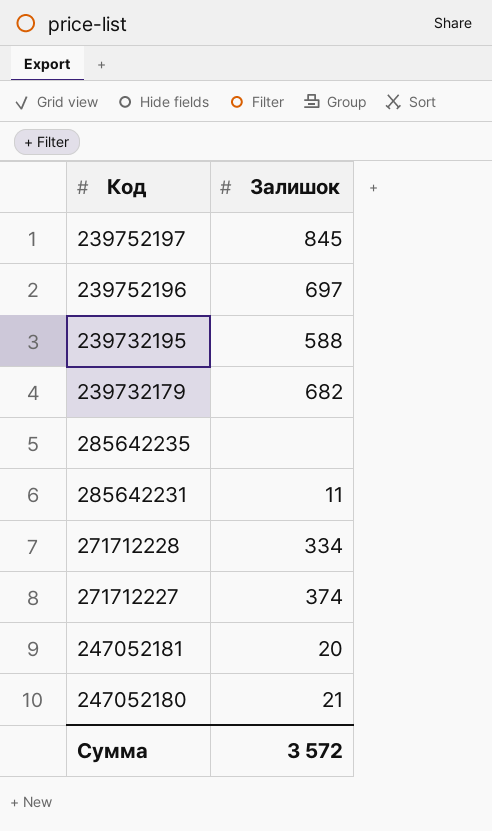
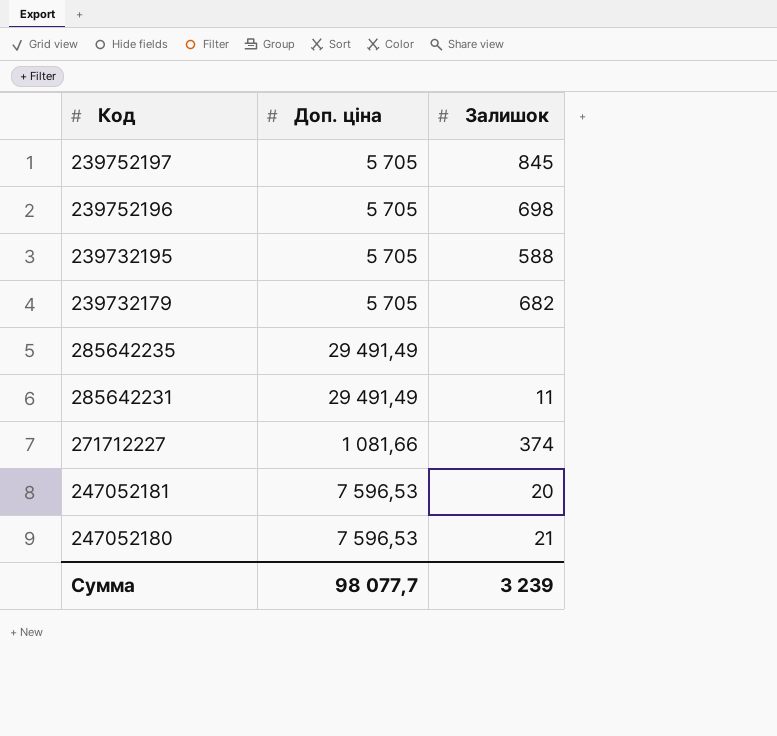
column Доп. ціна | position: none -> 2
row 271712228: 334 -> none
239752196 | Залишок: 697 -> 698
Сумма | Залишок: 3 572 -> 3 239

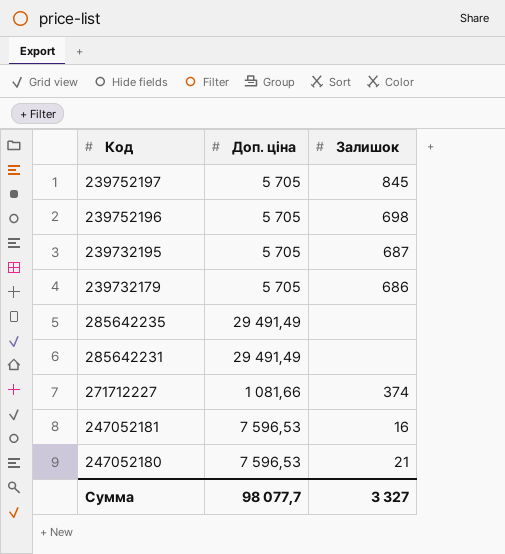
239732195 | Залишок: 588 -> 687
239732179 | Залишок: 682 -> 686
285642231 | Залишок: 11 -> none
247052181 | Залишок: 20 -> 16
Сумма | Залишок: 3 239 -> 3 327

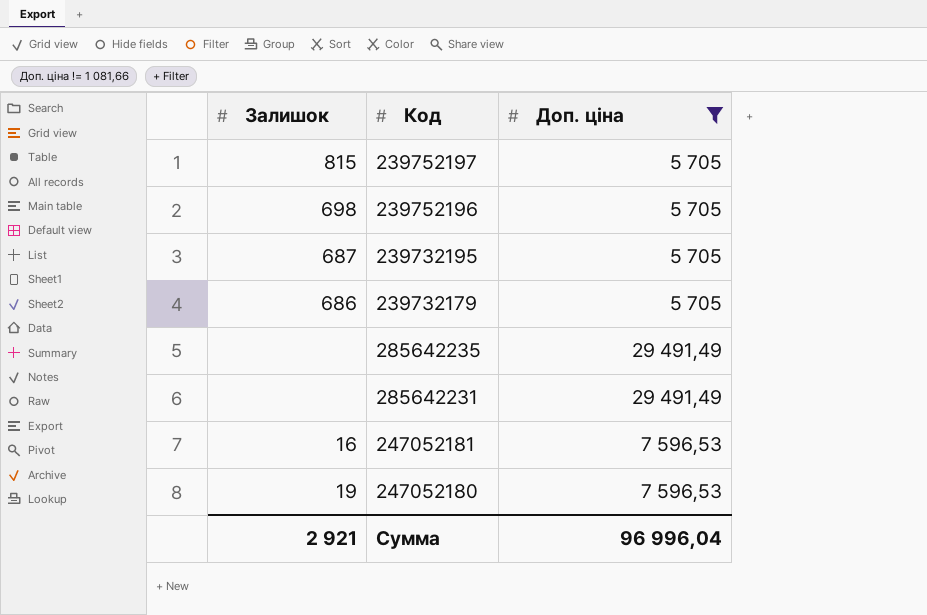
filter: none -> Доп. ціна != 1 081,66
column Залишок | position: 3 -> 1
239752197 | Залишок: 845 -> 815
247052180 | Залишок: 21 -> 19
Сумма | Залишок: 3 327 -> 2 921
Сумма | Доп. ціна: 98 077,7 -> 96 996,04

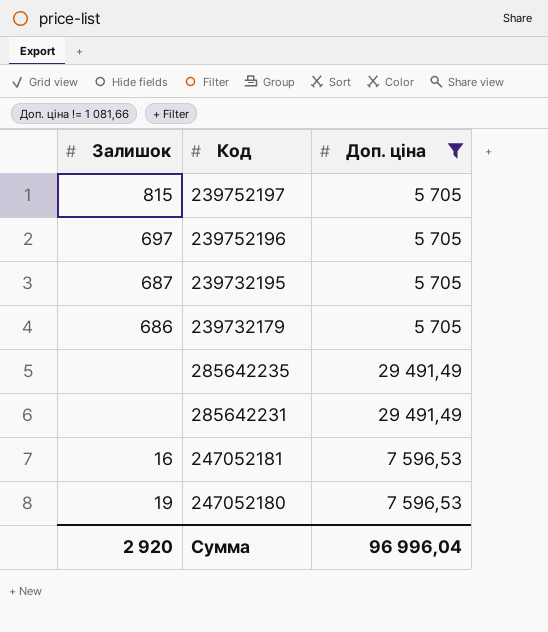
239752196 | Залишок: 698 -> 697
Сумма | Залишок: 2 921 -> 2 920

